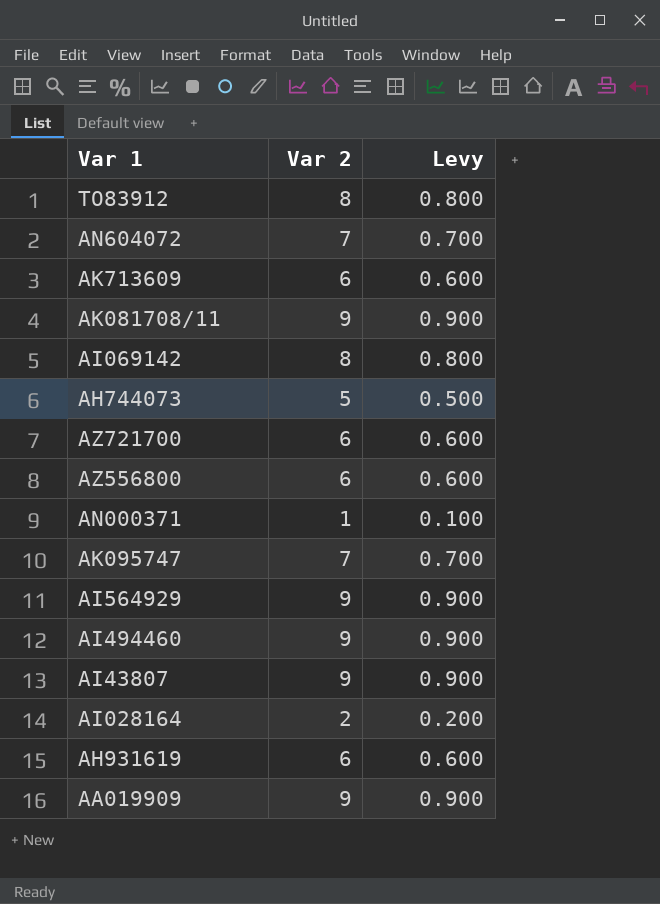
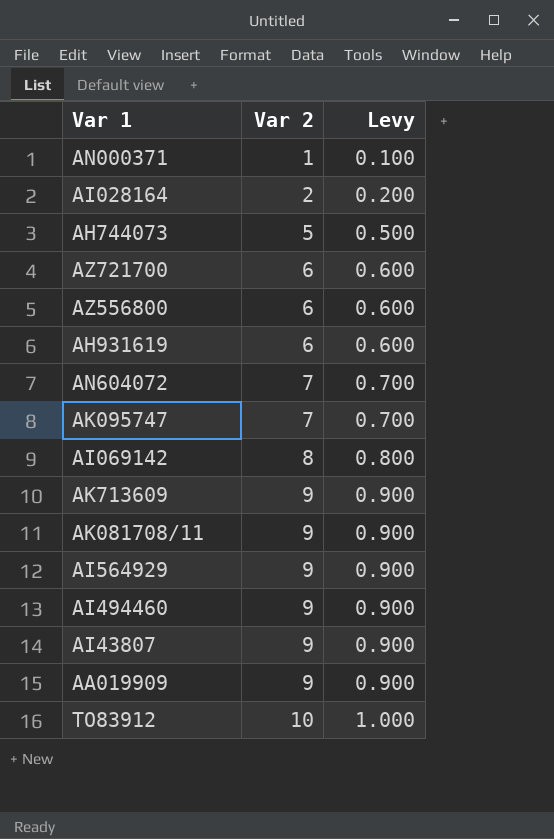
row order: Var 1 descending -> Var 2 ascending
ΑΚ713609 | Var 2: 6 -> 9
ΑΚ713609 | Levy: 0.600 -> 0.900
ΤΟ83912 | Var 2: 8 -> 10
ΤΟ83912 | Levy: 0.800 -> 1.000

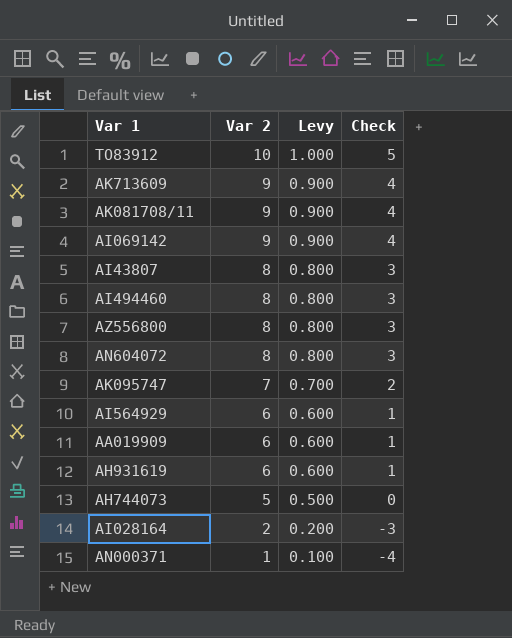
row order: Var 2 ascending -> Var 2 descending
column Check | formula: none -> [Var 2] - 5
row AZ721700: 6 | 0.600 -> none
ΑΙ069142 | Var 2: 8 -> 9
ΑΙ069142 | Levy: 0.800 -> 0.900
AI43807 | Var 2: 9 -> 8
AI43807 | Levy: 0.900 -> 0.800
AI494460 | Var 2: 9 -> 8
AI494460 | Levy: 0.900 -> 0.800
AZ556800 | Var 2: 6 -> 8
AZ556800 | Levy: 0.600 -> 0.800
ΑΝ604072 | Var 2: 7 -> 8
ΑΝ604072 | Levy: 0.700 -> 0.800
AI564929 | Var 2: 9 -> 6
AI564929 | Levy: 0.900 -> 0.600
AA019909 | Var 2: 9 -> 6
AA019909 | Levy: 0.900 -> 0.600

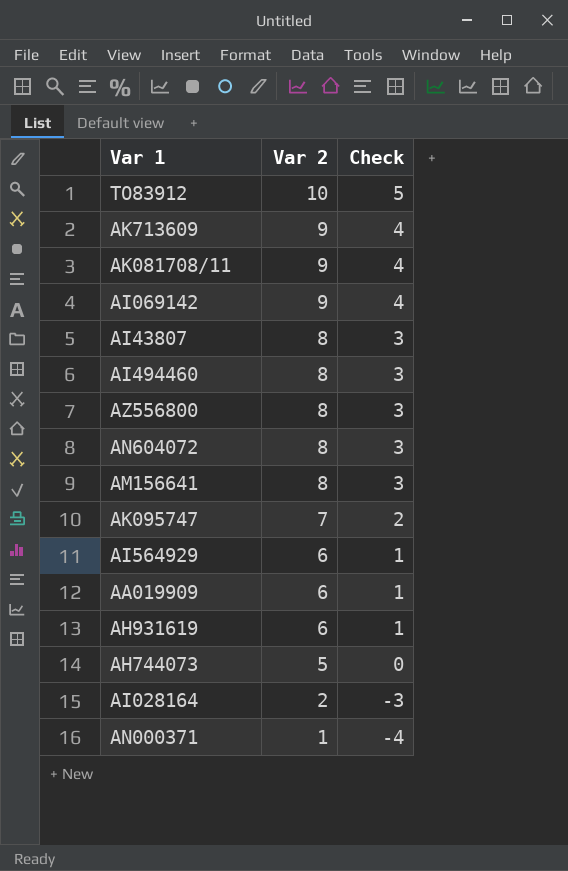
column Levy | formula: [Var 2] * 0.1 -> none
row AM156641: none -> 8 | 3

